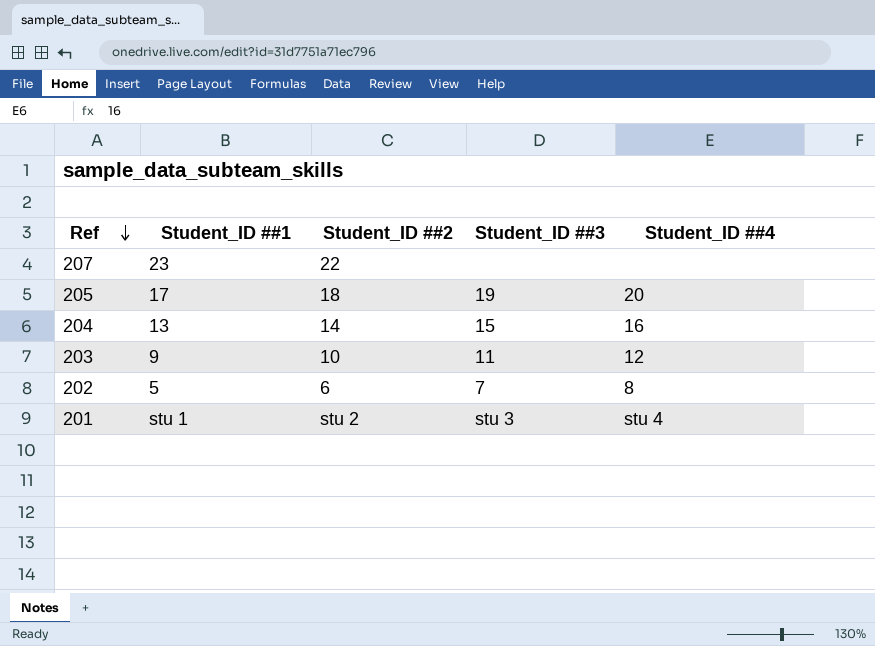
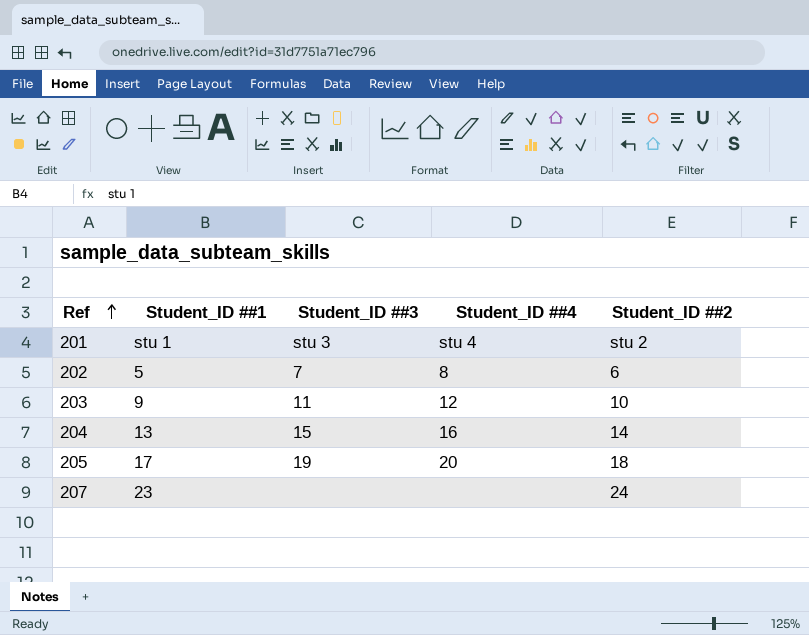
row order: Ref descending -> Ref ascending
column Student_ID ##2 | position: 3 -> 5
207 | Student_ID ##2: 22 -> 24

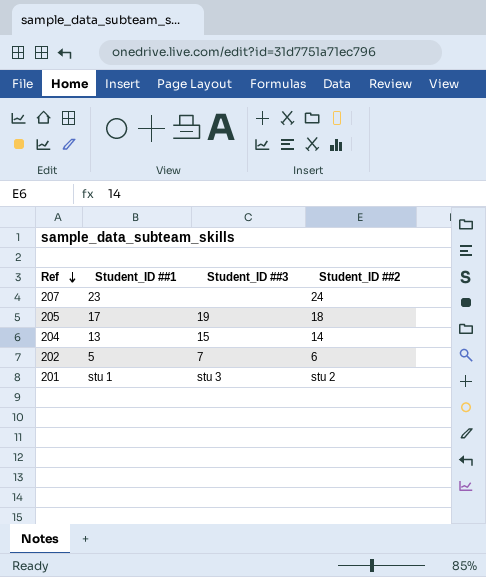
row order: Ref ascending -> Ref descending
column Student_ID ##4 | position: 4 -> none
row 203: 9 | 11 | 12 | 10 -> none

